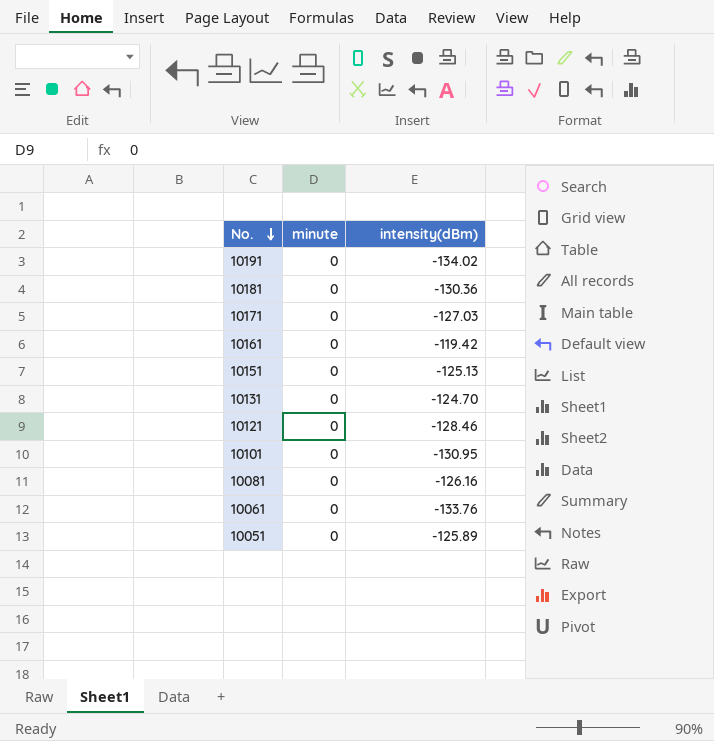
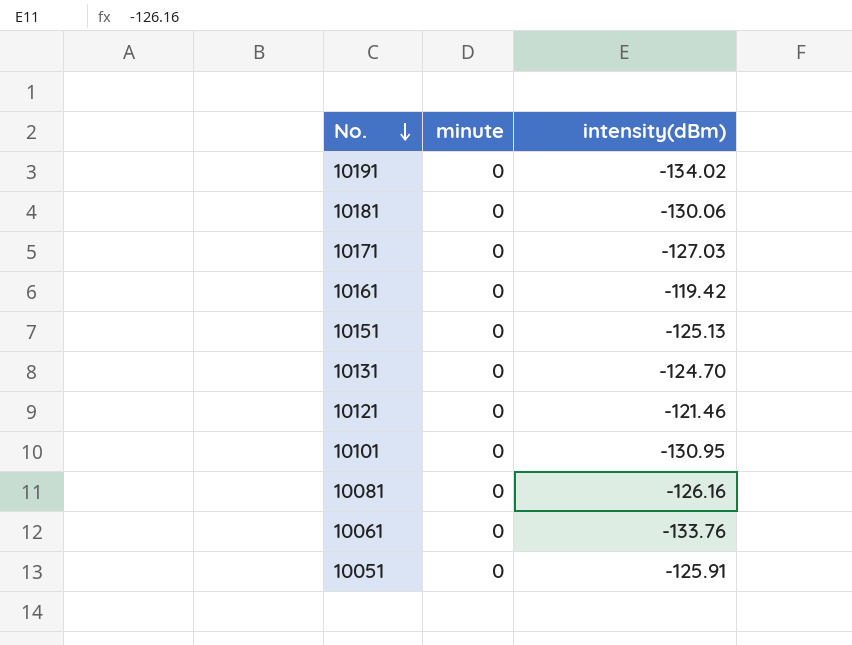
10181 | intensity(dBm): -130.36 -> -130.06
10121 | intensity(dBm): -128.46 -> -121.46
10051 | intensity(dBm): -125.89 -> -125.91

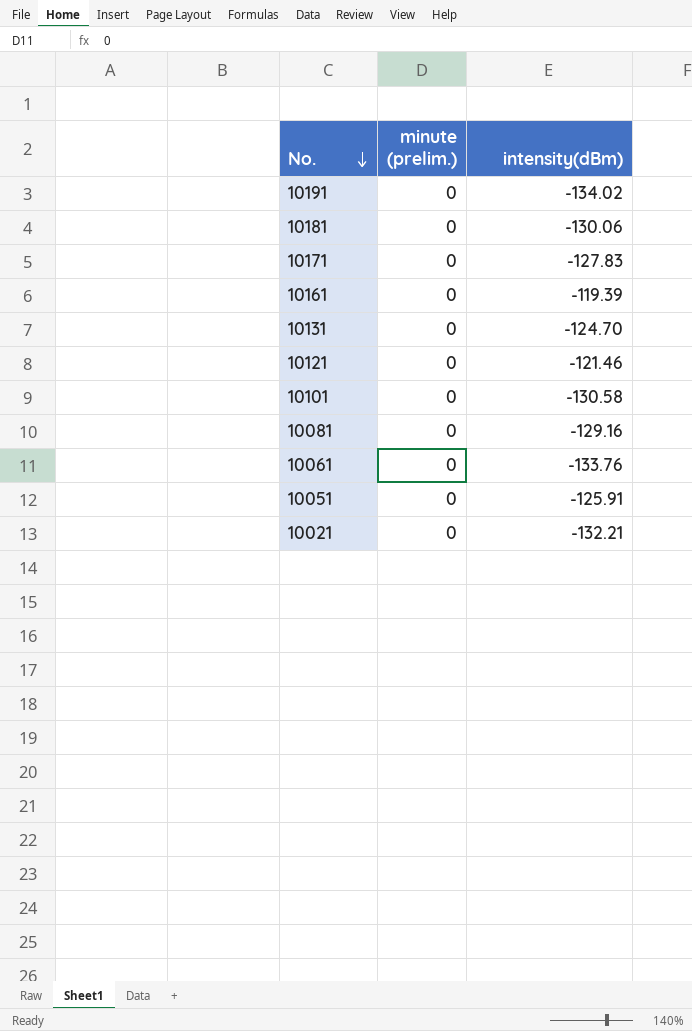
column name: minute -> minute (prelim.)
row 10151: 0 | -125.13 -> none
10171 | intensity(dBm): -127.03 -> -127.83
10161 | intensity(dBm): -119.42 -> -119.39
10101 | intensity(dBm): -130.95 -> -130.58
10081 | intensity(dBm): -126.16 -> -129.16
row 10021: none -> 0 | -132.21

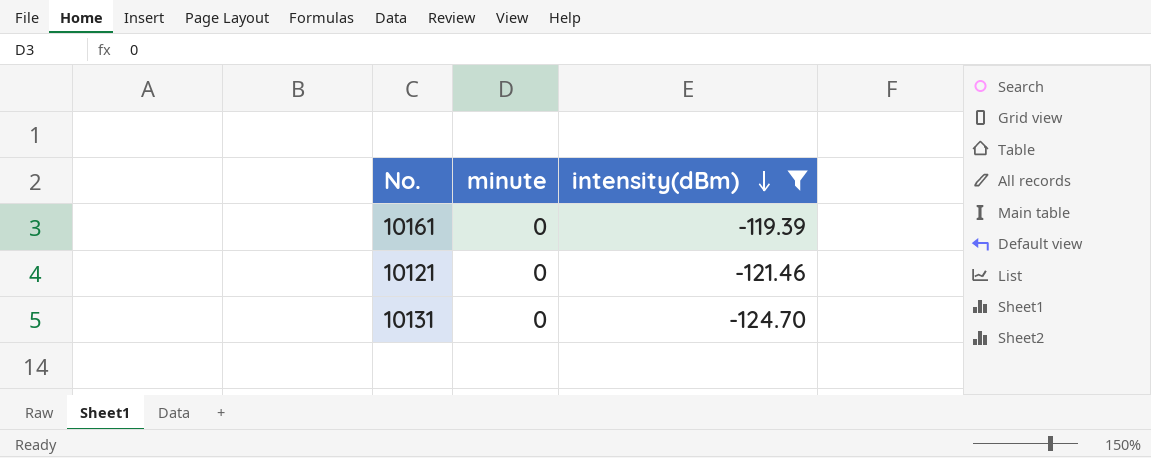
filter: none -> intensity(dBm) >= -124.70
row order: No. descending -> intensity(dBm) descending
column name: minute (prelim.) -> minute

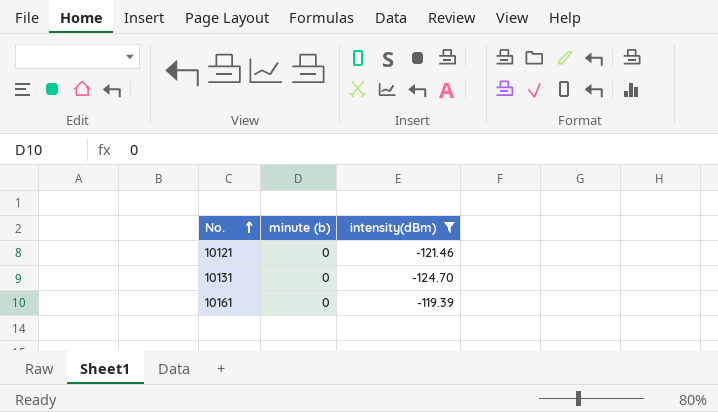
row order: intensity(dBm) descending -> No. ascending
column name: minute -> minute (b)

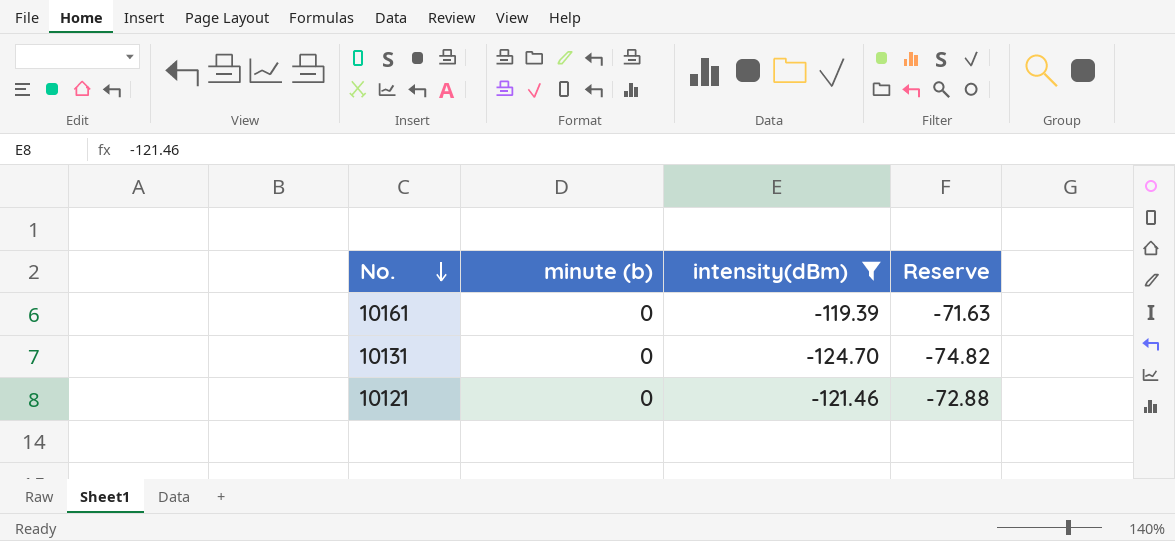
row order: No. ascending -> No. descending
column Reserve | formula: none -> [intensity(dBm)] * 0.6

